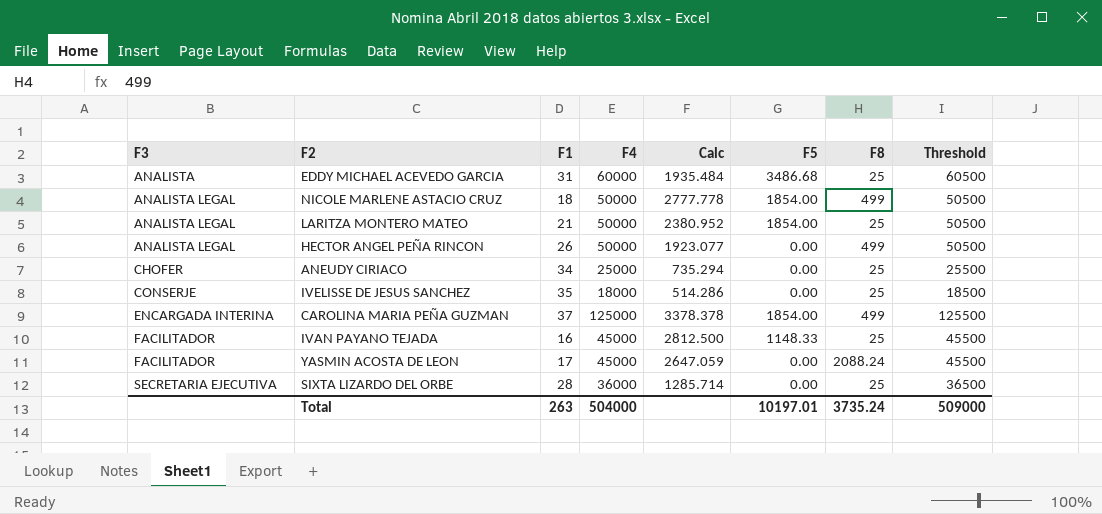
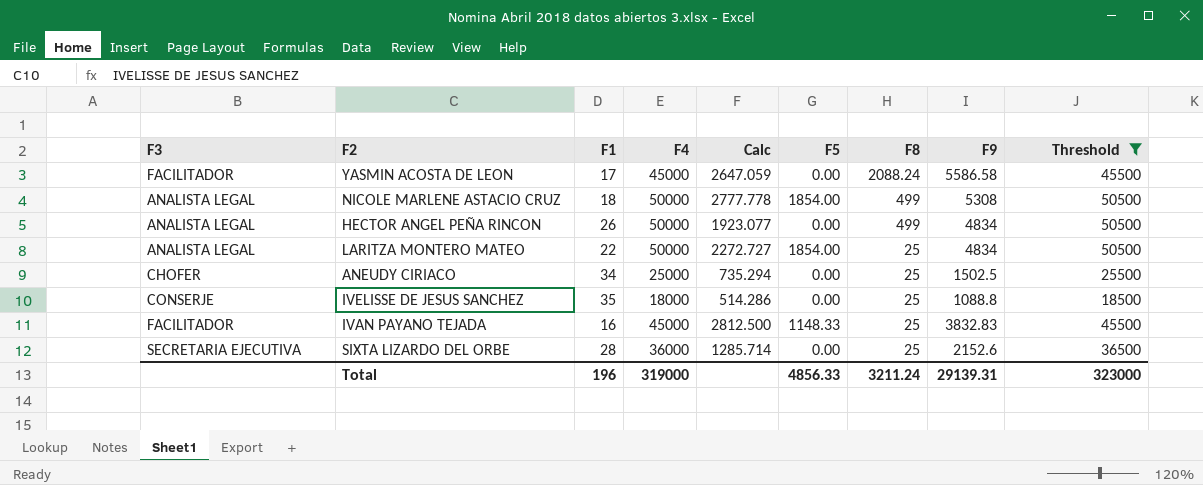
filter: none -> Threshold <= 50500
row order: F3 ascending -> F8 descending
column F9 | position: none -> 8
LARITZA MONTERO MATEO | F1: 21 -> 22
LARITZA MONTERO MATEO | Calc: 2380.952 -> 2272.727
Total | F1: 263 -> 196
Total | F4: 504000 -> 319000
Total | F5: 10197.01 -> 4856.33
Total | F8: 3735.24 -> 3211.24
Total | Threshold: 509000 -> 323000

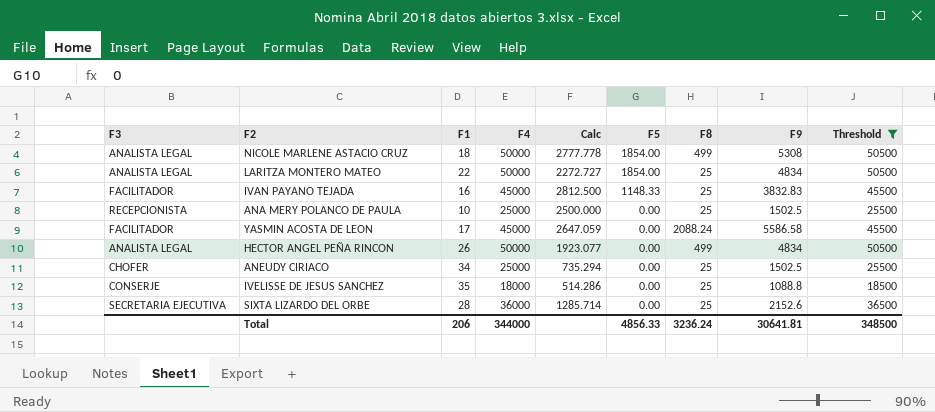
row order: F8 descending -> F5 descending
row ANA MERY POLANCO DE PAULA: none -> RECEPCIONISTA | 10 | 25000 | 2500.000 | 0.00 | 25 | 1502.5 | 25500
Total | F1: 196 -> 206
Total | F4: 319000 -> 344000
Total | F8: 3211.24 -> 3236.24
Total | F9: 29139.31 -> 30641.81
Total | Threshold: 323000 -> 348500

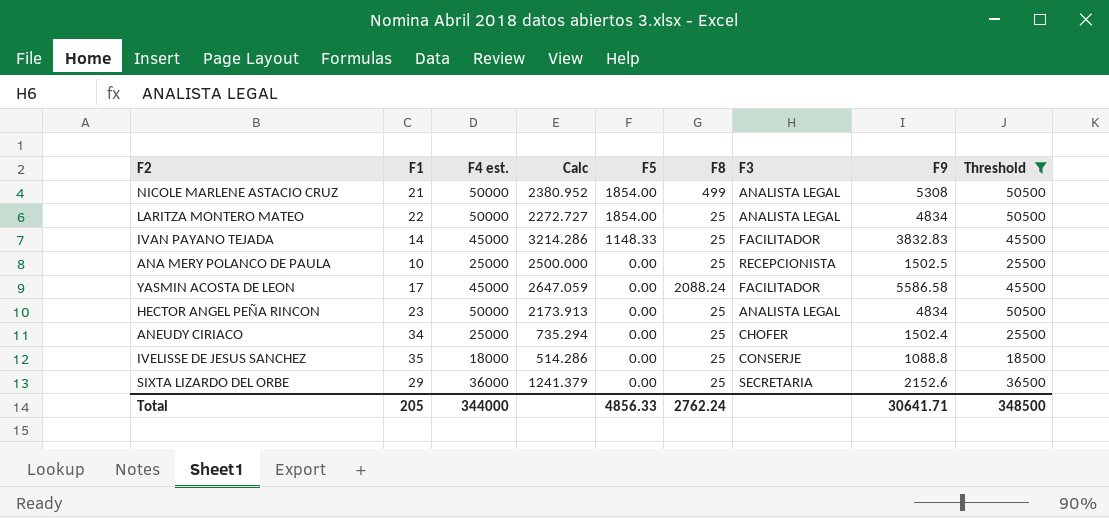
column name: F4 -> F4 est.
column F3 | position: 1 -> 7
NICOLE MARLENE ASTACIO CRUZ | F1: 18 -> 21
NICOLE MARLENE ASTACIO CRUZ | Calc: 2777.778 -> 2380.952
IVAN PAYANO TEJADA | F1: 16 -> 14
IVAN PAYANO TEJADA | Calc: 2812.500 -> 3214.286
HECTOR ANGEL PEÑA RINCON | F1: 26 -> 23
HECTOR ANGEL PEÑA RINCON | Calc: 1923.077 -> 2173.913
HECTOR ANGEL PEÑA RINCON | F8: 499 -> 25
ANEUDY CIRIACO | F9: 1502.5 -> 1502.4
SIXTA LIZARDO DEL ORBE | F1: 28 -> 29
SIXTA LIZARDO DEL ORBE | Calc: 1285.714 -> 1241.379
SIXTA LIZARDO DEL ORBE | F3: SECRETARIA EJECUTIVA -> SECRETARIA
Total | F1: 206 -> 205
Total | F8: 3236.24 -> 2762.24
Total | F9: 30641.81 -> 30641.71

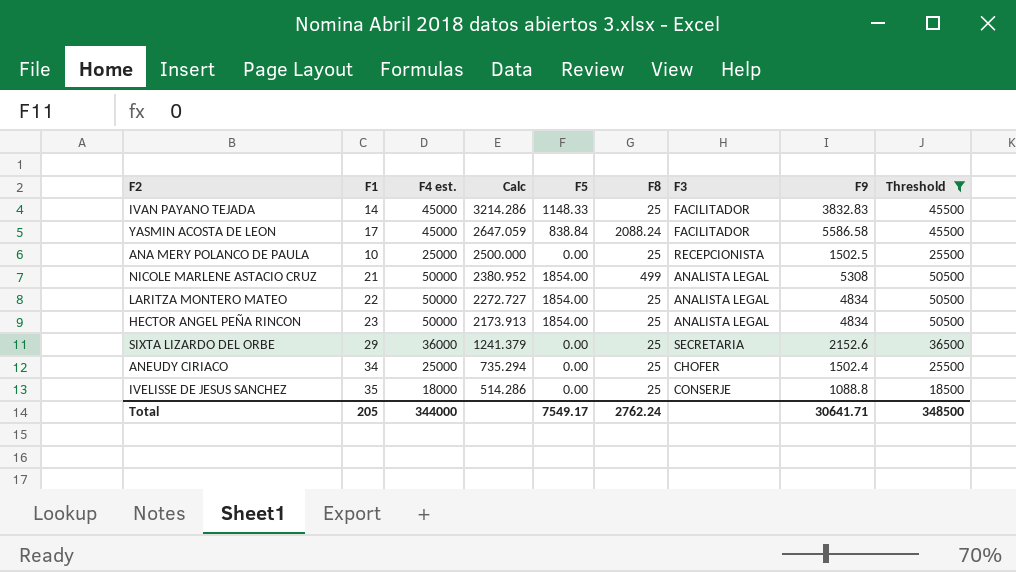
row order: F5 descending -> Calc descending
YASMIN ACOSTA DE LEON | F5: 0.00 -> 838.84
HECTOR ANGEL PEÑA RINCON | F5: 0.00 -> 1854.00
Total | F5: 4856.33 -> 7549.17

